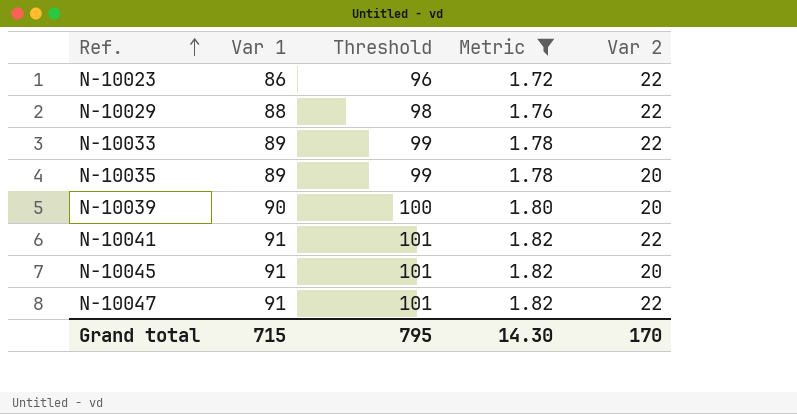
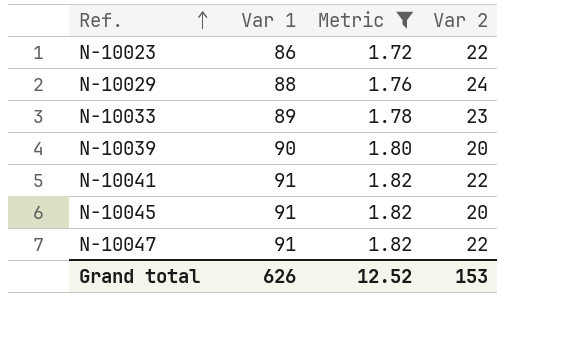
column Threshold | formula: [Var 1] + 10 -> none
row N-10035: 89 | 99 | 1.78 | 20 -> none
N-10029 | Var 2: 22 -> 24
N-10033 | Var 2: 22 -> 23
Grand total | Var 1: 715 -> 626
Grand total | Metric: 14.30 -> 12.52
Grand total | Var 2: 170 -> 153

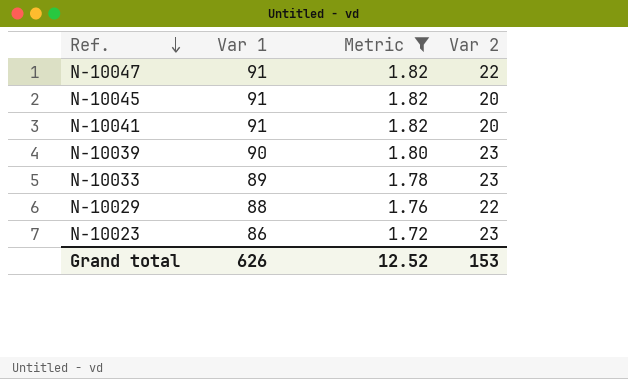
row order: Ref. ascending -> Ref. descending
N-10041 | Var 2: 22 -> 20
N-10039 | Var 2: 20 -> 23
N-10029 | Var 2: 24 -> 22
N-10023 | Var 2: 22 -> 23

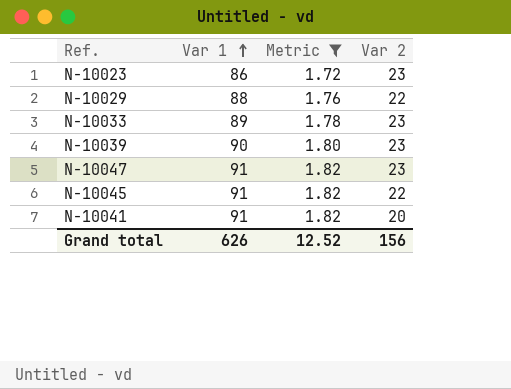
row order: Ref. descending -> Var 1 ascending
N-10047 | Var 2: 22 -> 23
N-10045 | Var 2: 20 -> 22
Grand total | Var 2: 153 -> 156

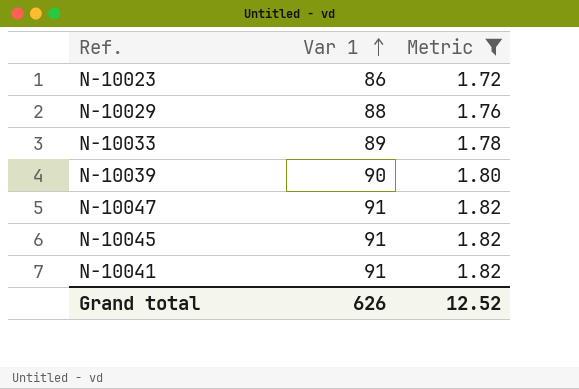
column Var 2 | position: 4 -> none

